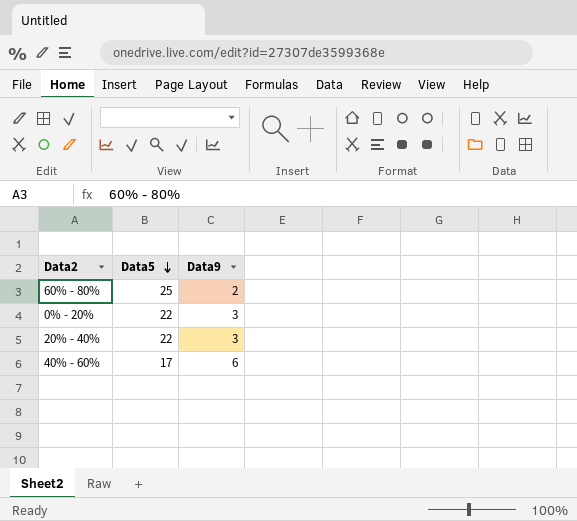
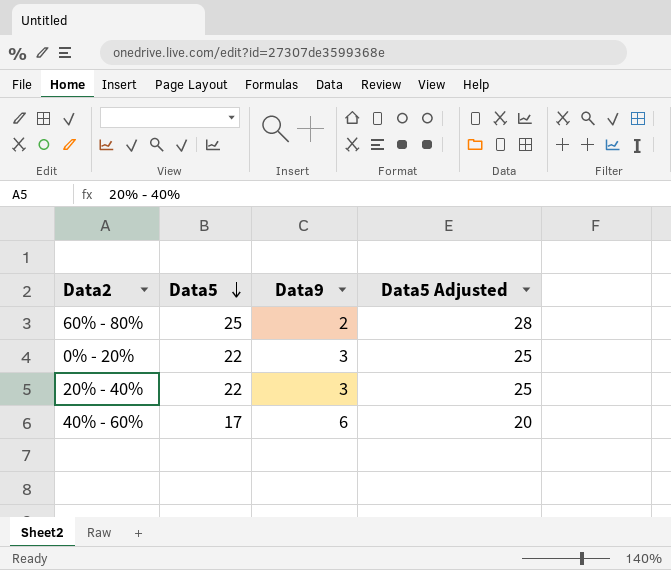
column Data5 Adjusted | formula: none -> [Data5] + 3

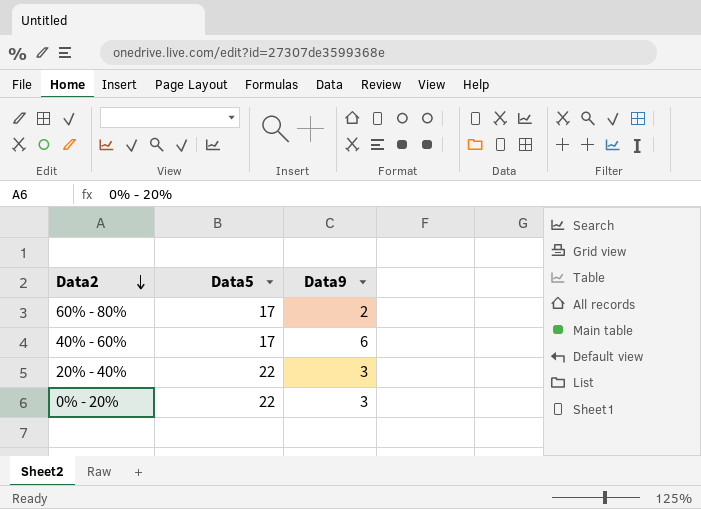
row order: Data5 descending -> Data2 descending
column Data5 Adjusted | formula: [Data5] + 3 -> none
60% - 80% | Data5: 25 -> 17

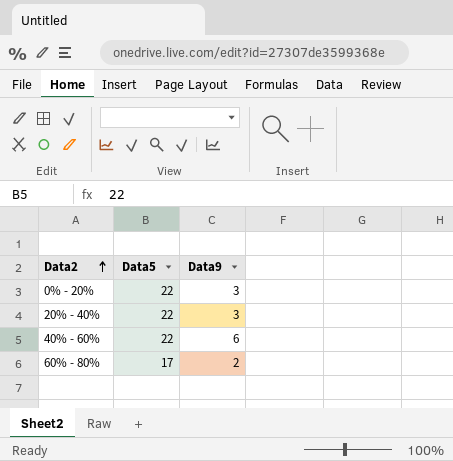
row order: Data2 descending -> Data2 ascending
40% - 60% | Data5: 17 -> 22

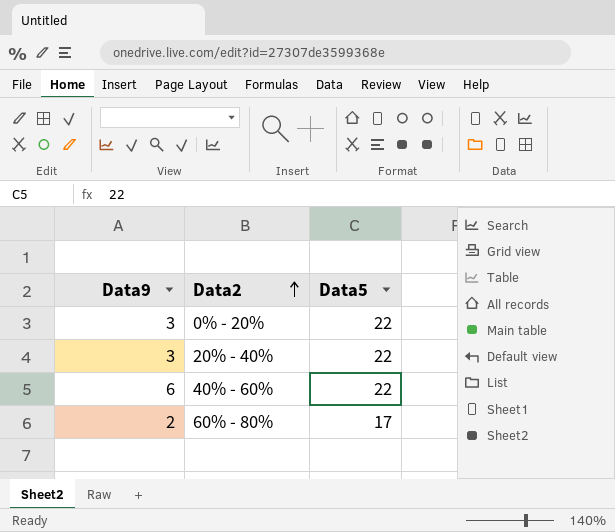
column Data9 | position: 3 -> 1

